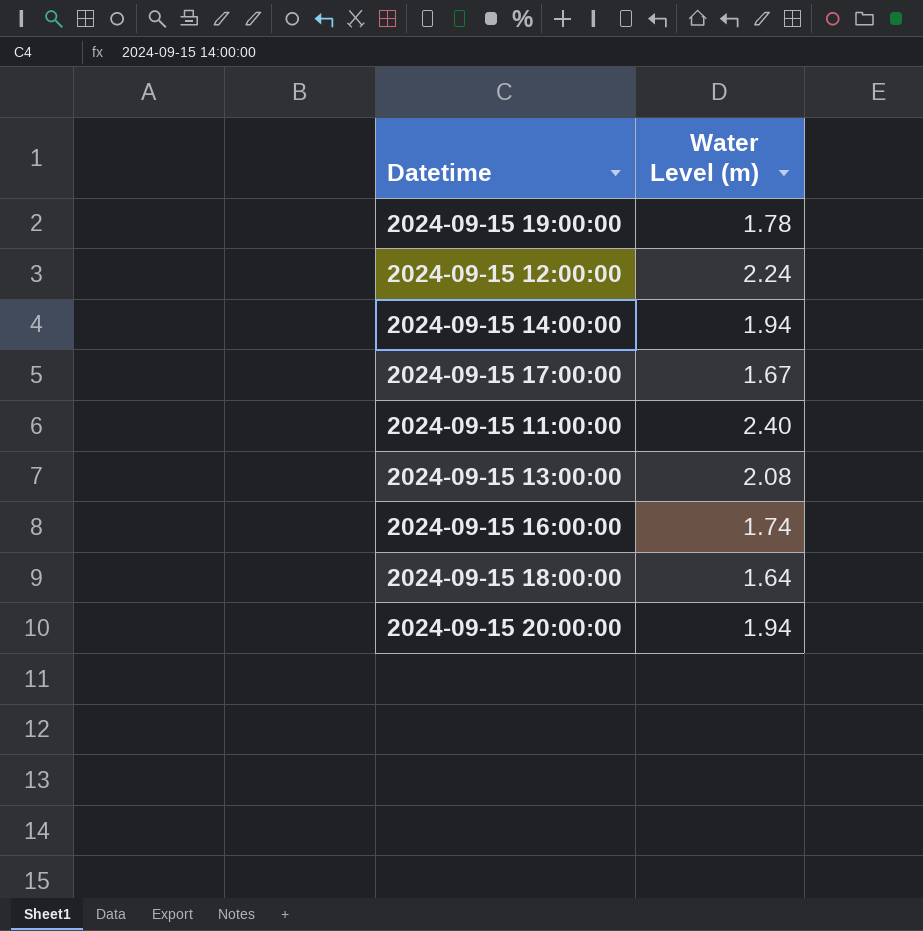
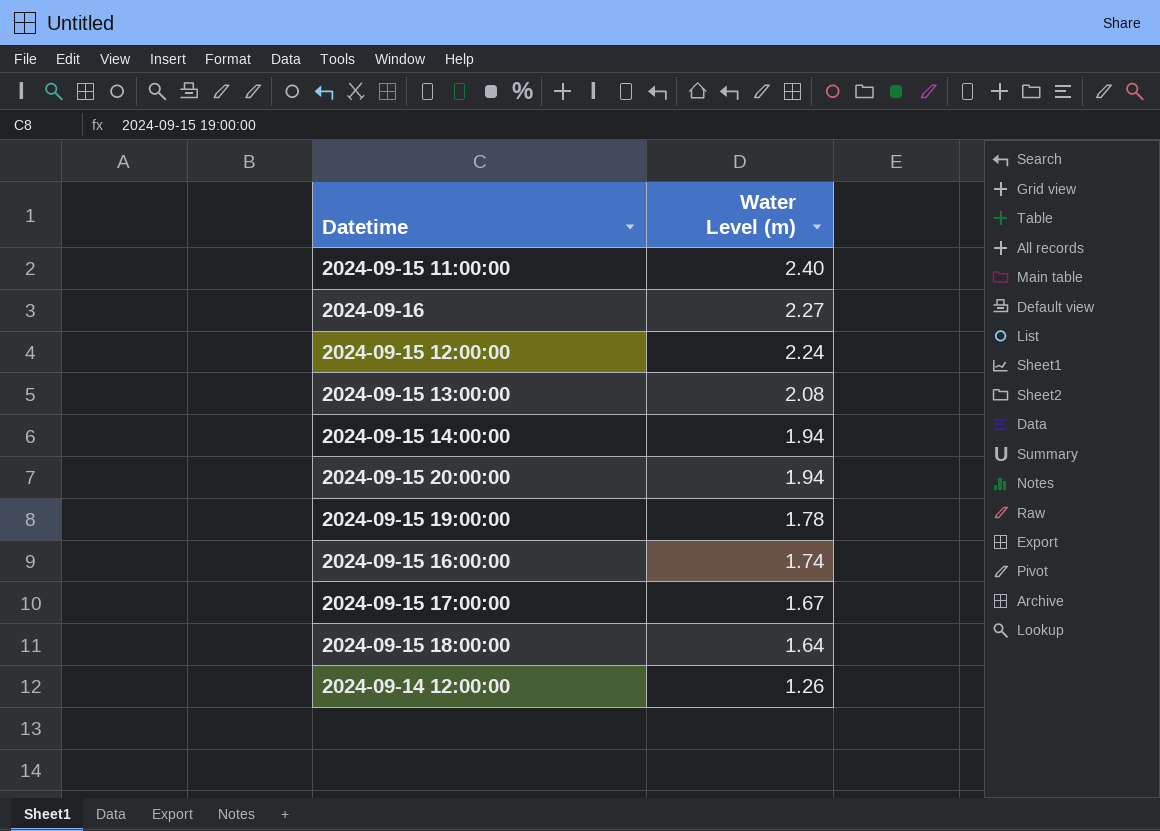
row order: none -> Water Level (m) descending
row 2024-09-16: none -> 2.27
row 2024-09-14 12:00:00: none -> 1.26

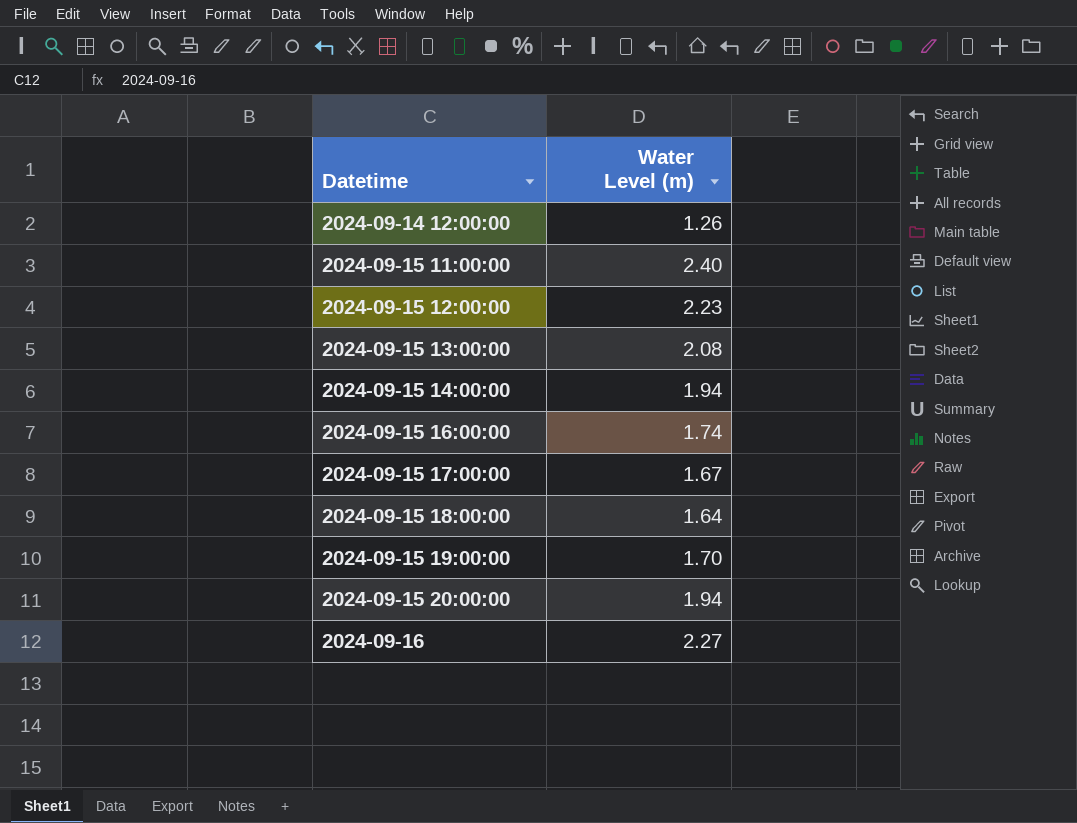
row order: Water Level (m) descending -> Datetime ascending
2024-09-15 12:00:00 | Water Level (m): 2.24 -> 2.23
2024-09-15 19:00:00 | Water Level (m): 1.78 -> 1.70

